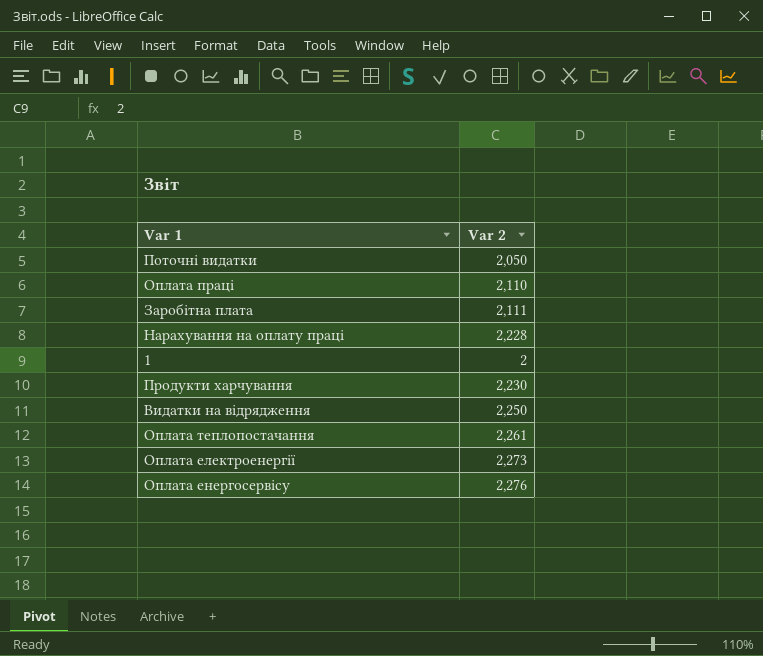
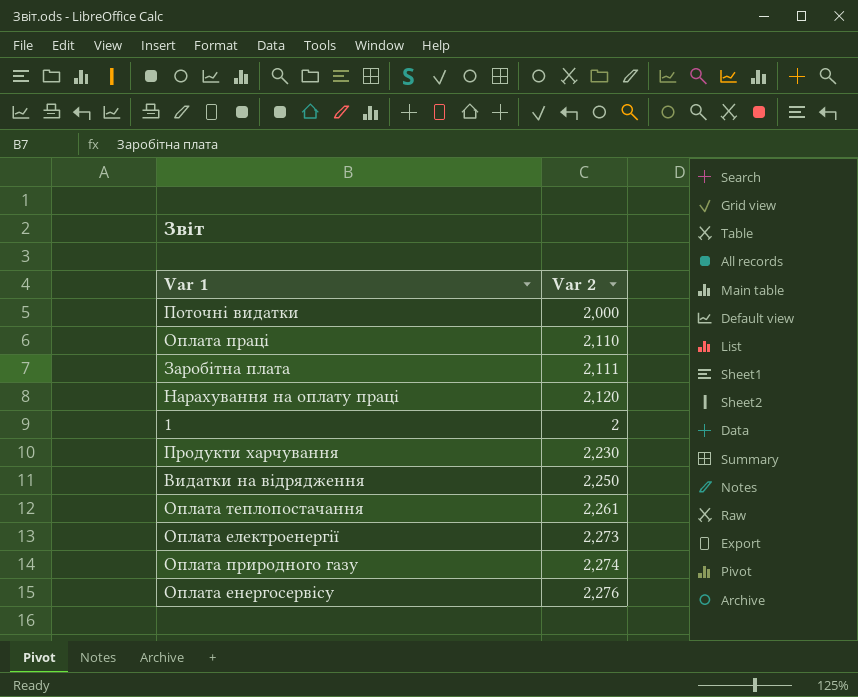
Поточні видатки | Var 2: 2,050 -> 2,000
Нарахування на оплату праці | Var 2: 2,228 -> 2,120
row Оплата природного газу: none -> 2,274

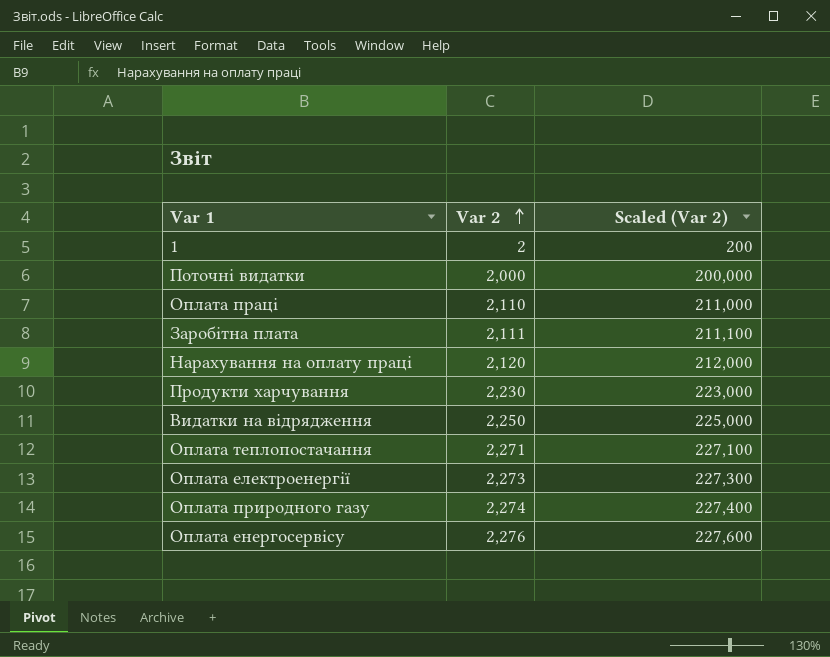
row order: none -> Var 2 ascending
column Scaled (Var 2) | formula: none -> [Var 2] * 100
Оплата теплопостачання | Var 2: 2,261 -> 2,271

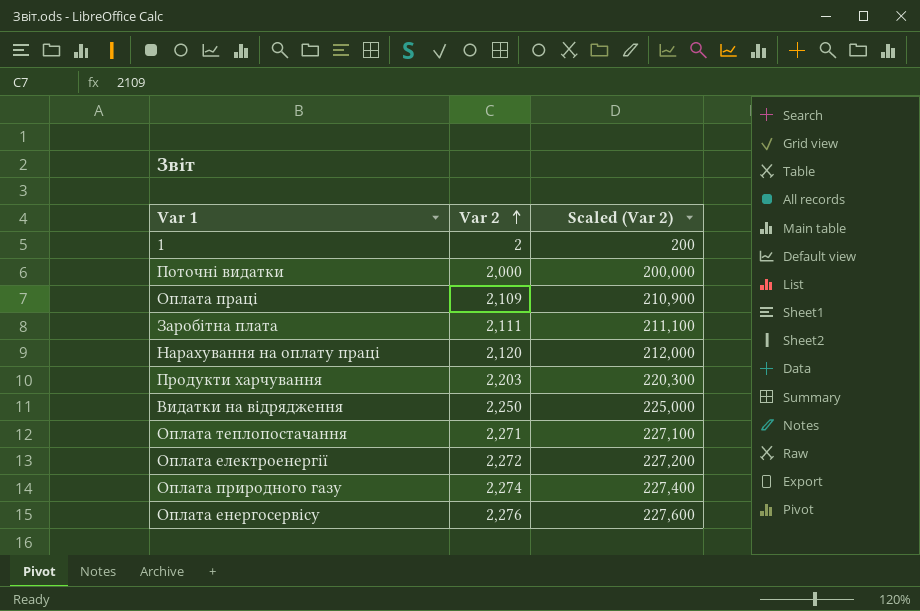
Оплата праці | Var 2: 2,110 -> 2,109
Оплата праці | Scaled (Var 2): 211,000 -> 210,900
Продукти харчування | Var 2: 2,230 -> 2,203
Продукти харчування | Scaled (Var 2): 223,000 -> 220,300
Оплата електроенергії | Var 2: 2,273 -> 2,272
Оплата електроенергії | Scaled (Var 2): 227,300 -> 227,200

